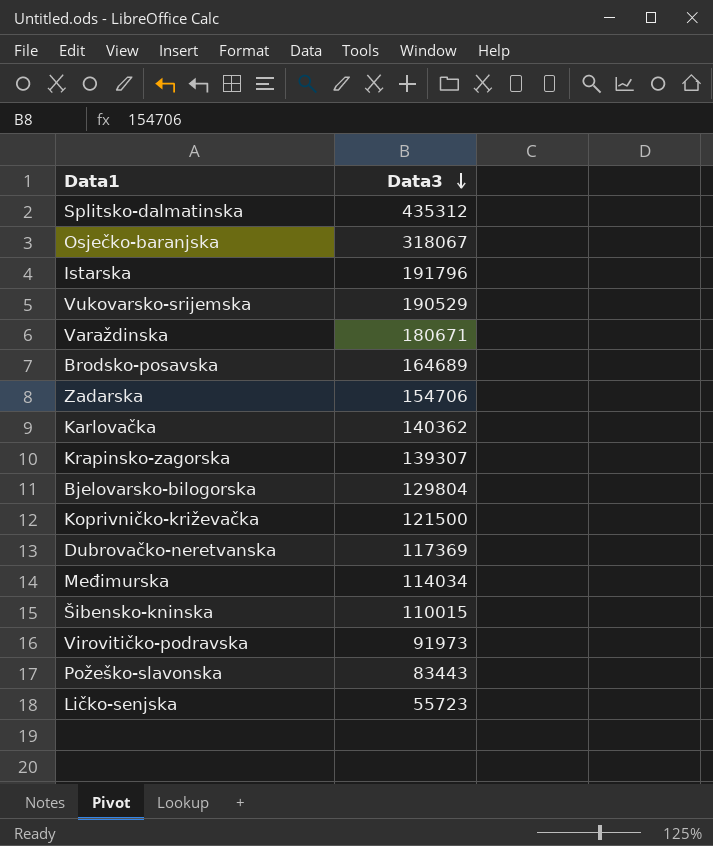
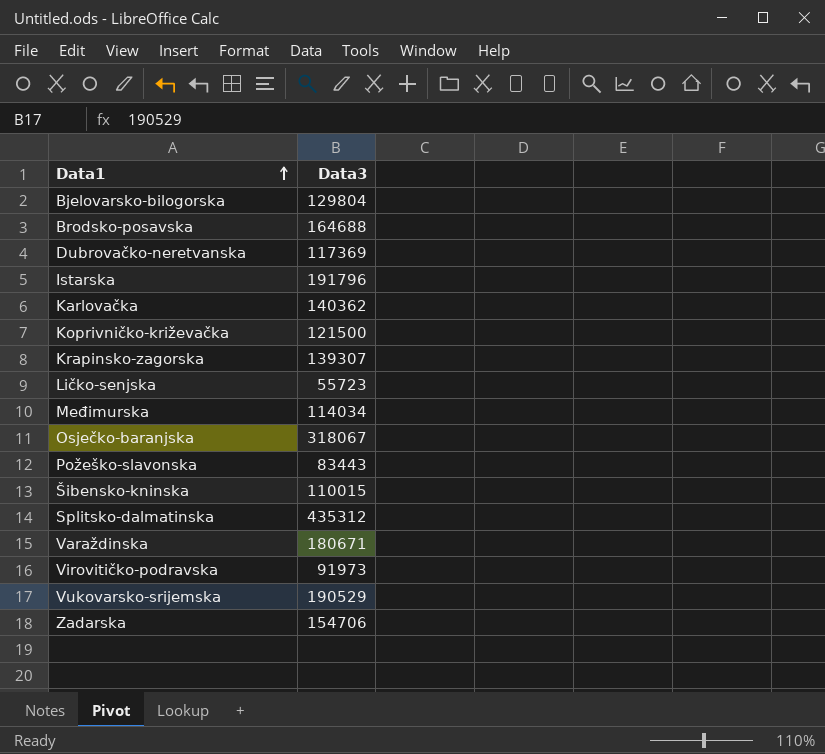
row order: Data3 descending -> Data1 ascending
Brodsko-posavska | Data3: 164689 -> 164688

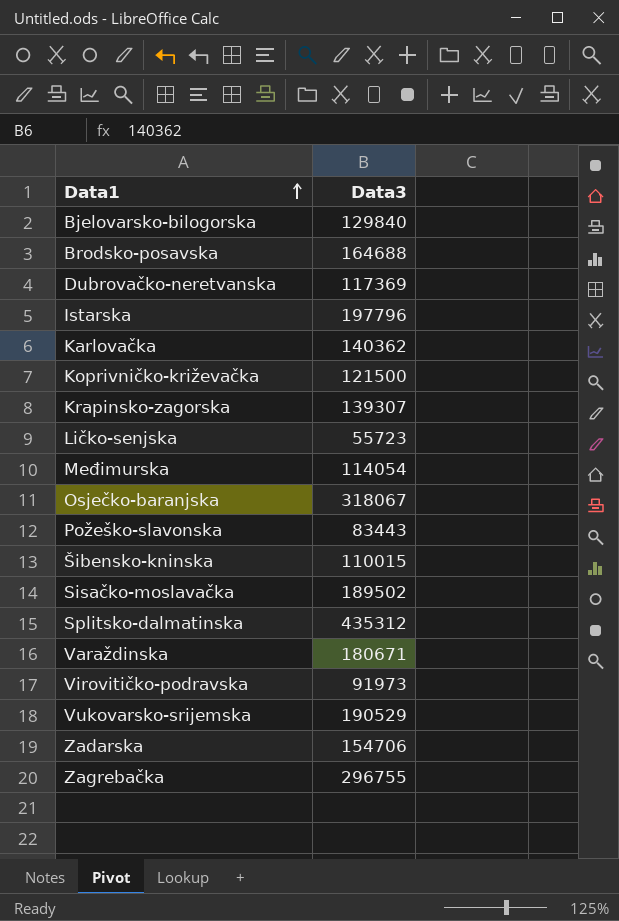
Bjelovarsko-bilogorska | Data3: 129804 -> 129840
Istarska | Data3: 191796 -> 197796
Međimurska | Data3: 114034 -> 114054
row Sisačko-moslavačka: none -> 189502
row Zagrebačka: none -> 296755

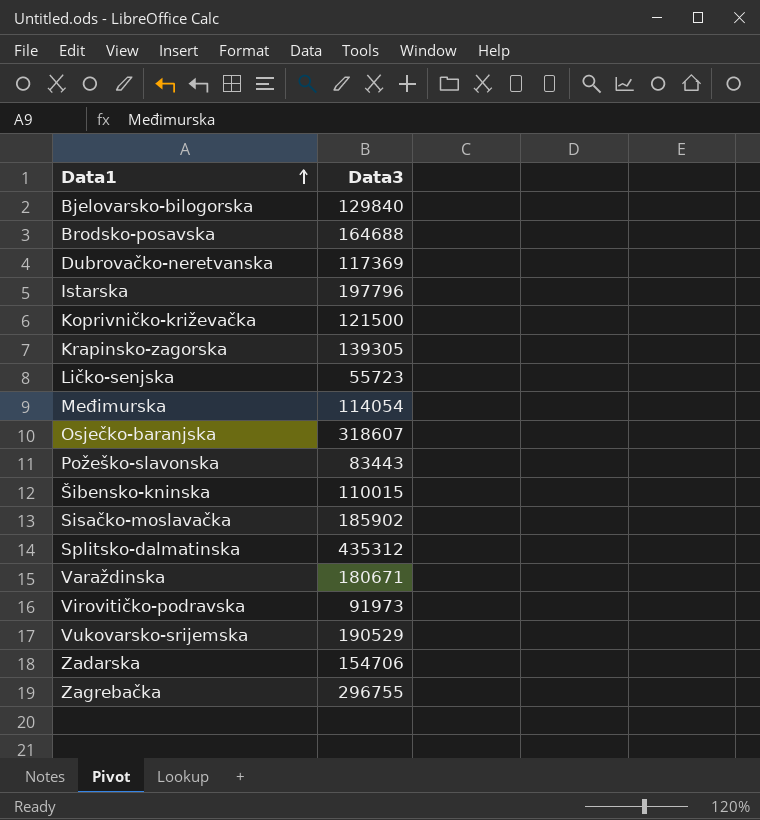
row Karlovačka: 140362 -> none
Krapinsko-zagorska | Data3: 139307 -> 139305
Osječko-baranjska | Data3: 318067 -> 318607
Sisačko-moslavačka | Data3: 189502 -> 185902

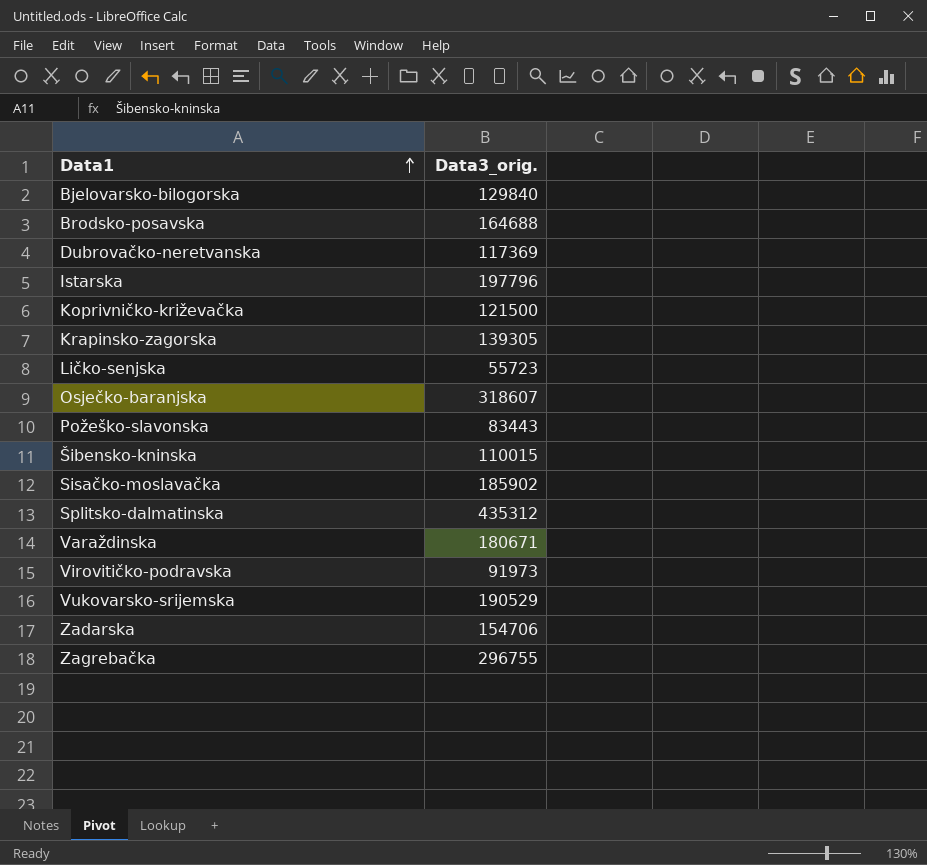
column name: Data3 -> Data3_orig.
row Međimurska: 114054 -> none

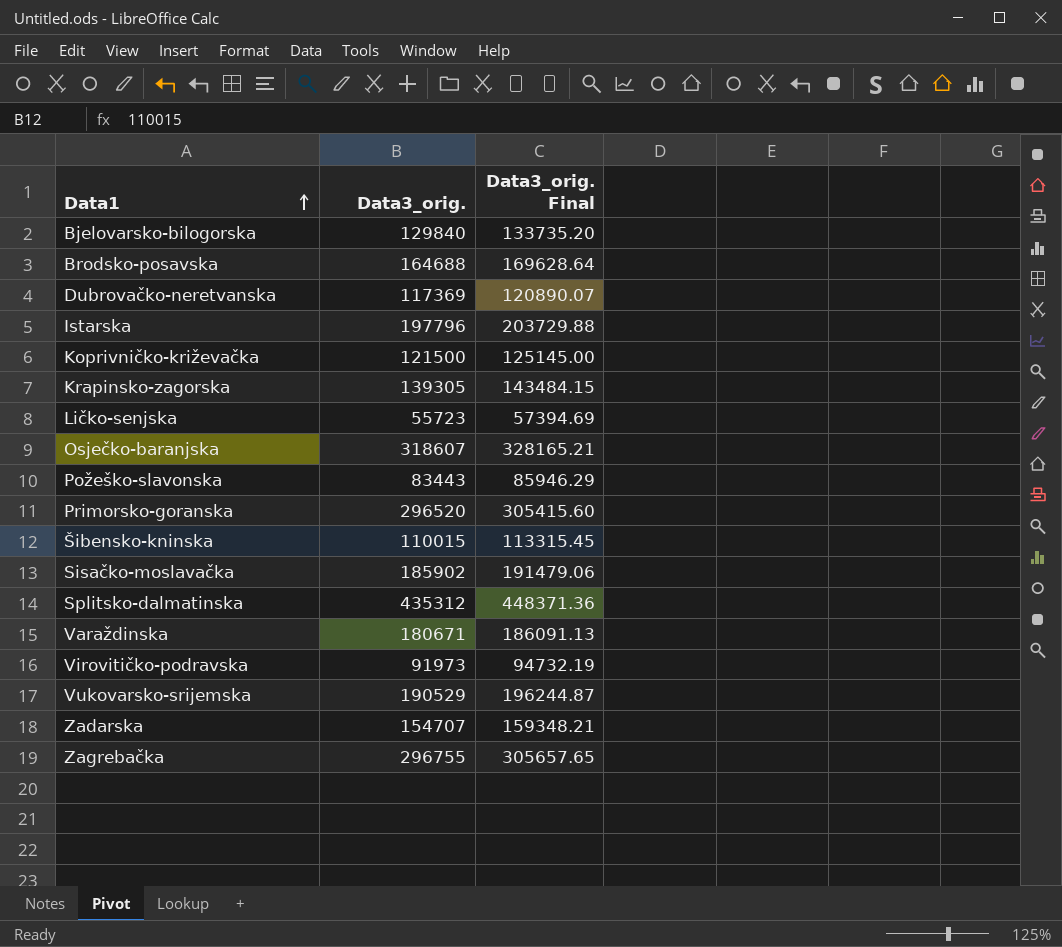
column Data3_orig. Final | formula: none -> [Data3_orig.] * 1.03
row Primorsko-goranska: none -> 296520 | 305415.60
Zadarska | Data3_orig.: 154706 -> 154707

